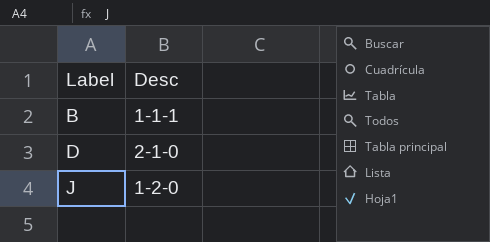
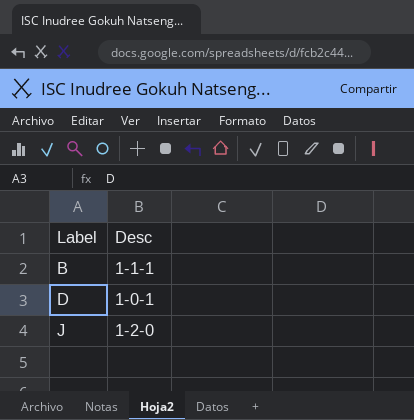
D | Desc: 2-1-0 -> 1-0-1

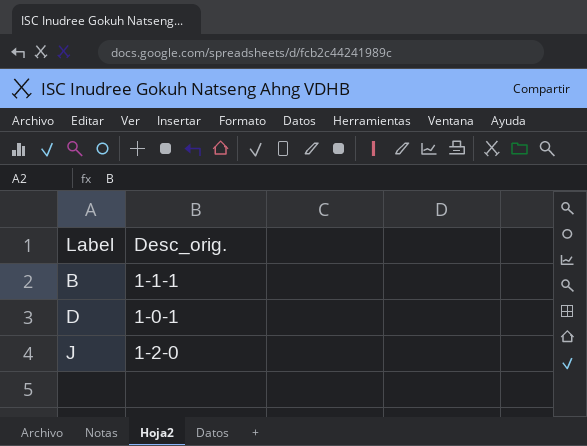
column name: Desc -> Desc_orig.

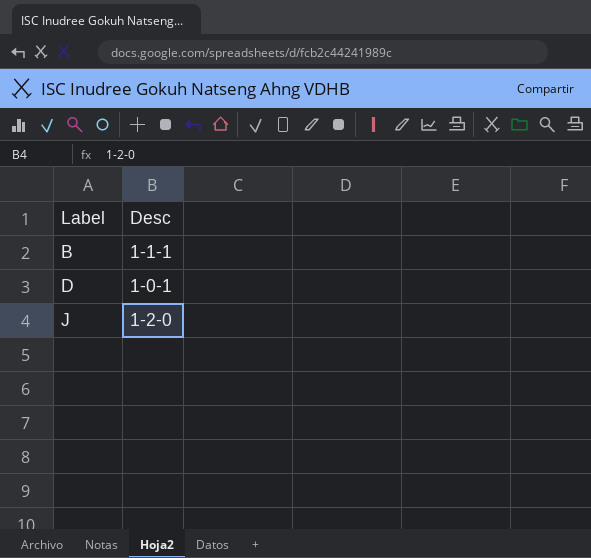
column name: Desc_orig. -> Desc

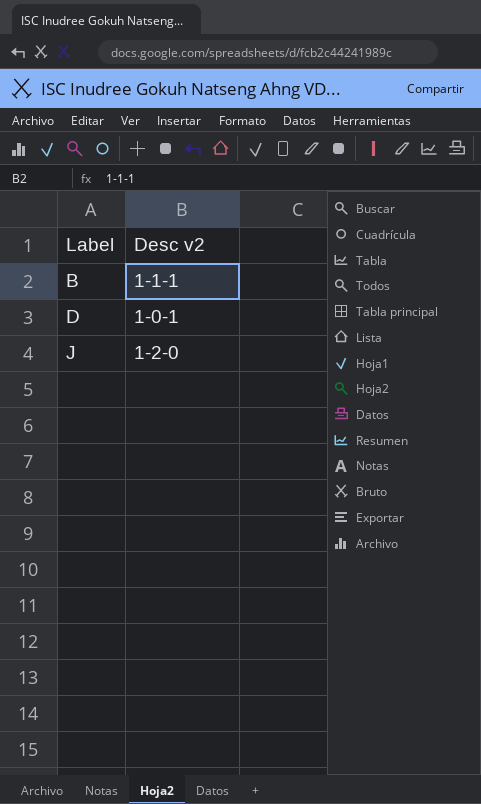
column name: Desc -> Desc v2

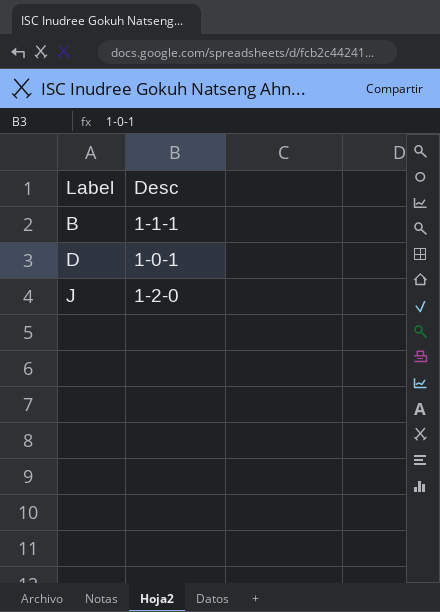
column name: Desc v2 -> Desc

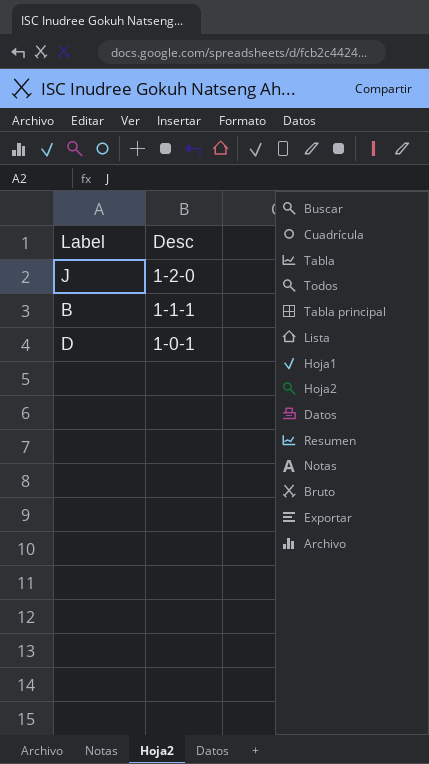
row order: Label ascending -> Desc descending

